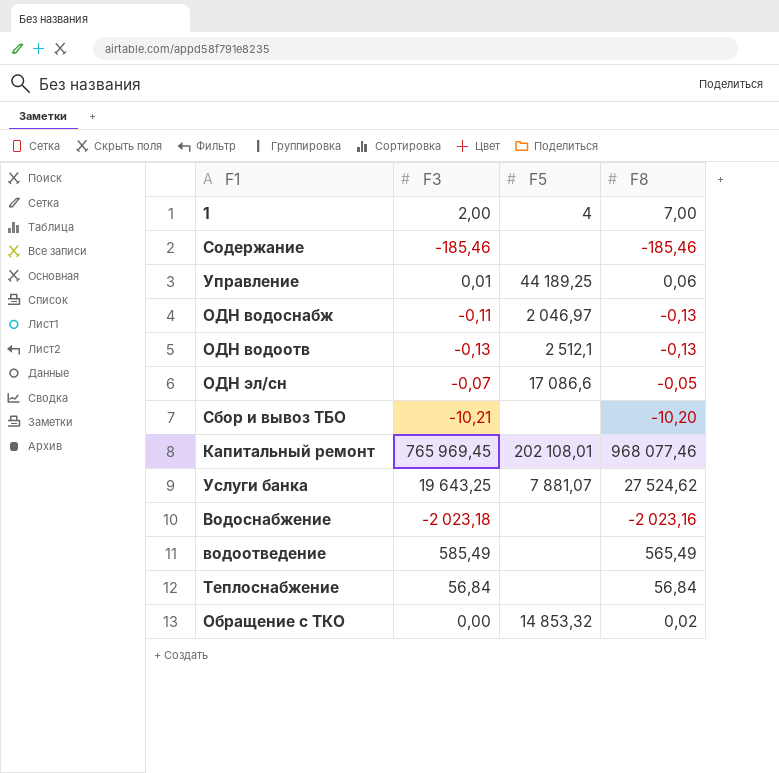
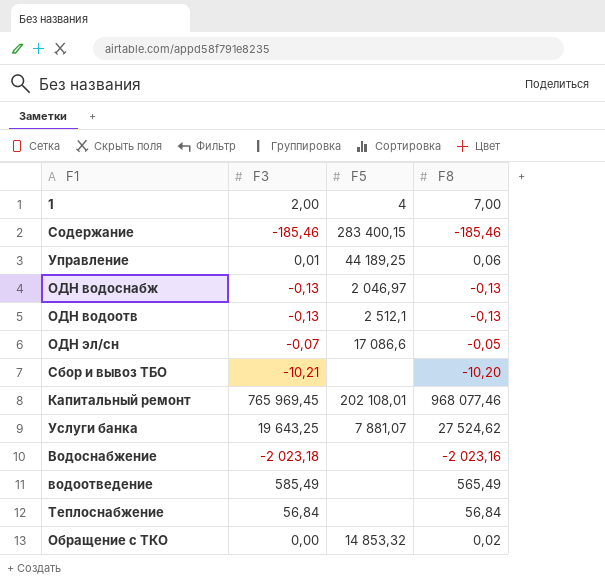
Содержание | F5: none -> 283 400,15
ОДН водоснабж | F3: -0,11 -> -0,13

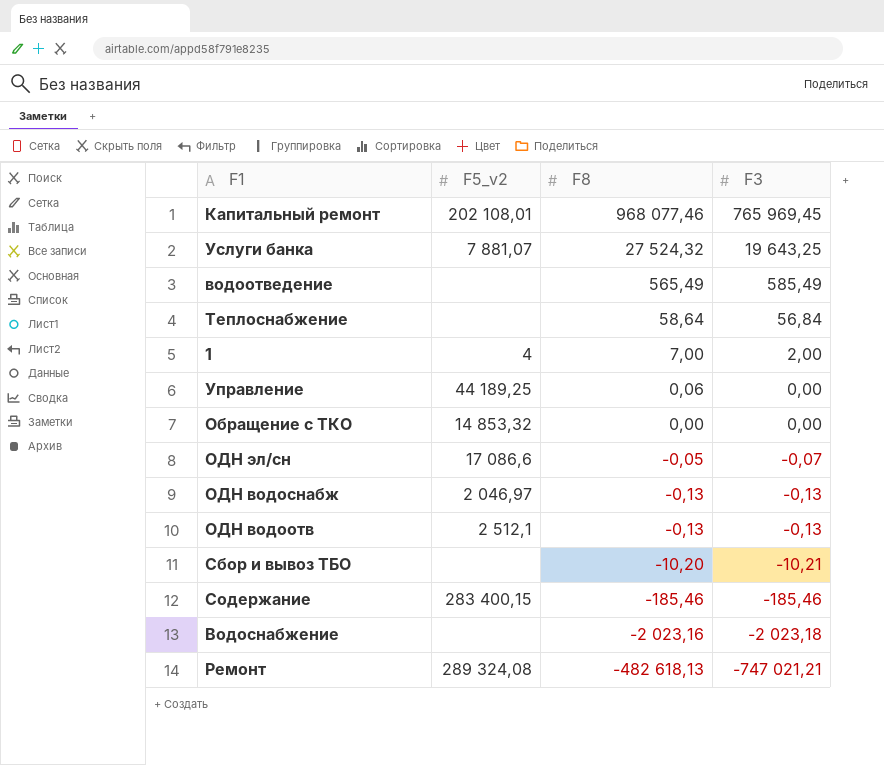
row order: none -> F8 descending
column name: F5 -> F5_v2
column F3 | position: 2 -> 4
Услуги банка | F8: 27 524,62 -> 27 524,32
Теплоснабжение | F8: 56,84 -> 58,64
Управление | F3: 0,01 -> 0,00
Обращение с ТКО | F8: 0,02 -> 0,00
row Ремонт: none -> 289 324,08 | -482 618,13 | -747 021,21

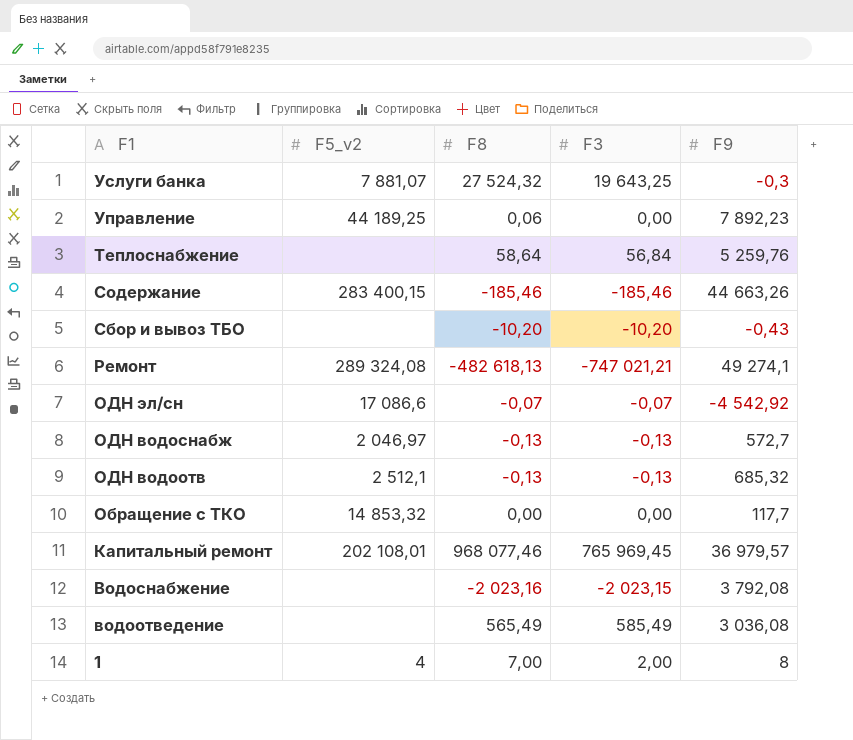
row order: F8 descending -> F1 descending
column F9 | position: none -> 5
Сбор и вывоз ТБО | F3: -10,21 -> -10,20
ОДН эл/сн | F8: -0,05 -> -0,07
Водоснабжение | F3: -2 023,18 -> -2 023,15

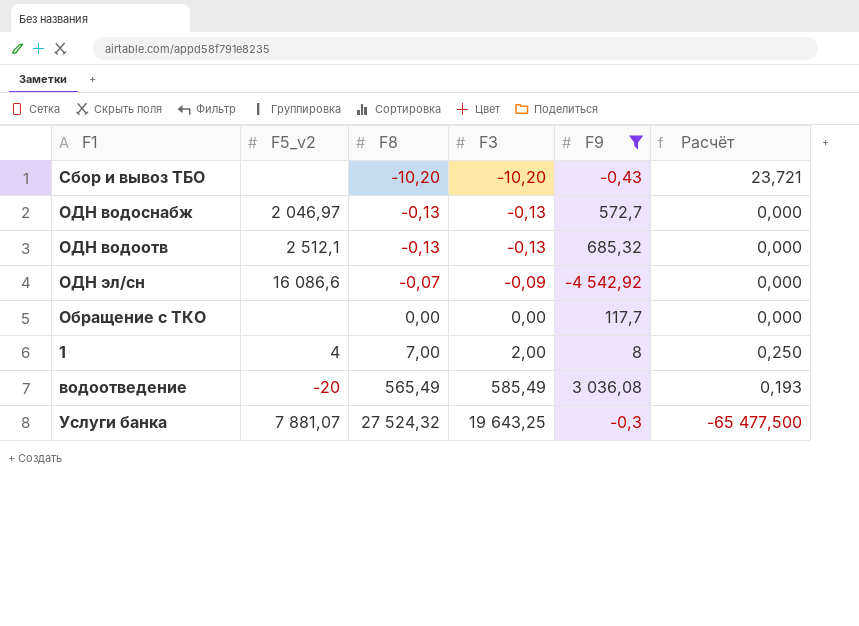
filter: none -> F9 <= 3 036,08
row order: F1 descending -> F8 ascending
column Расчёт | formula: none -> [F3] / [F9]
ОДН эл/сн | F5_v2: 17 086,6 -> 16 086,6
ОДН эл/сн | F3: -0,07 -> -0,09
Обращение с ТКО | F5_v2: 14 853,32 -> none
водоотведение | F5_v2: none -> -20

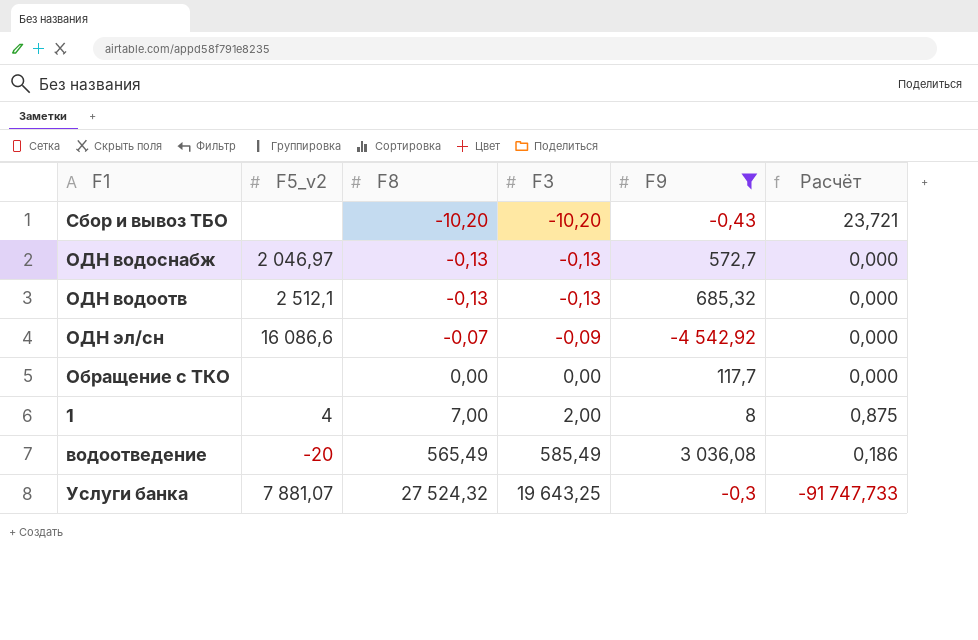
column Расчёт | formula: [F3] / [F9] -> [F8] / [F9]

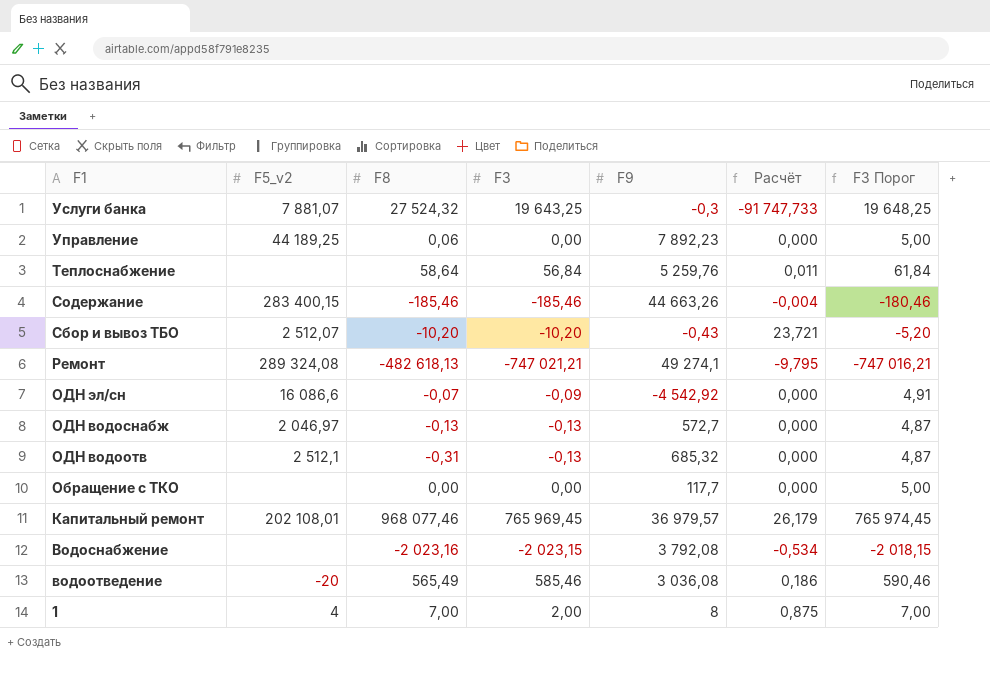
filter: F9 <= 3 036,08 -> none
row order: F8 ascending -> F1 descending
column F3 Порог | formula: none -> [F3] + 5
Сбор и вывоз ТБО | F5_v2: none -> 2 512,07
ОДН водоотв | F8: -0,13 -> -0,31
водоотведение | F3: 585,49 -> 585,46

